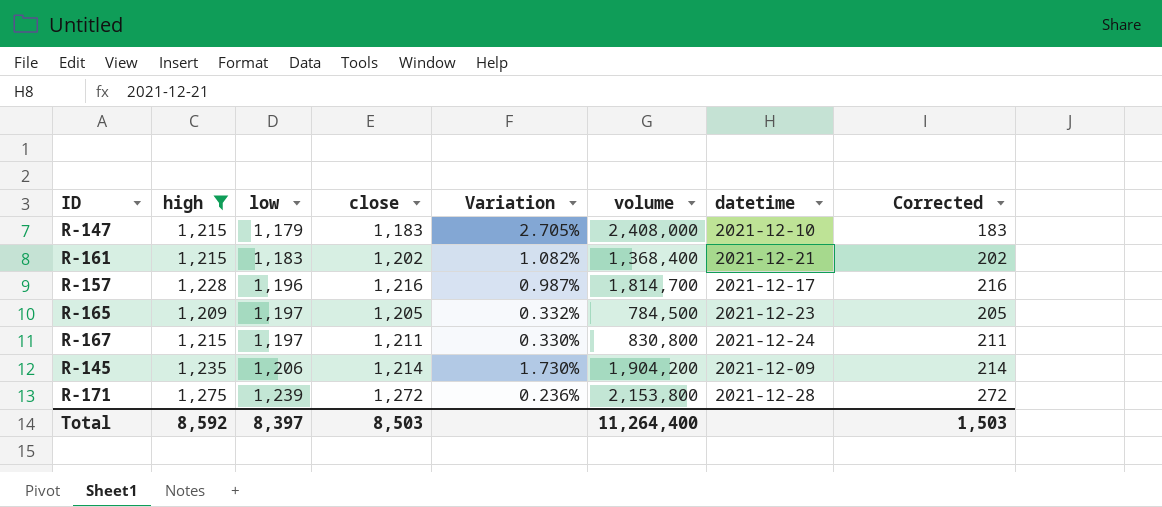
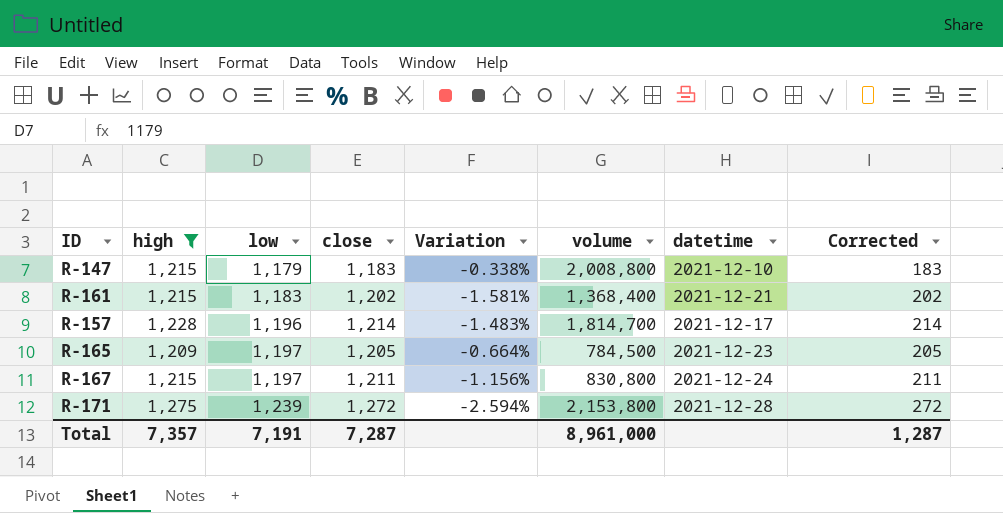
column Variation | formula: ([high] - [close]) / [close] -> ([low] - [close]) / [close]
row R-145: 1,235 | 1,206 | 1,214 | 1.730% | 1,904,200 | 2021-12-09 | 214 -> none
R-147 | volume: 2,408,000 -> 2,008,800
R-157 | close: 1,216 -> 1,214
R-157 | Corrected: 216 -> 214
Total | high: 8,592 -> 7,357
Total | low: 8,397 -> 7,191
Total | close: 8,503 -> 7,287
Total | volume: 11,264,400 -> 8,961,000
Total | Corrected: 1,503 -> 1,287

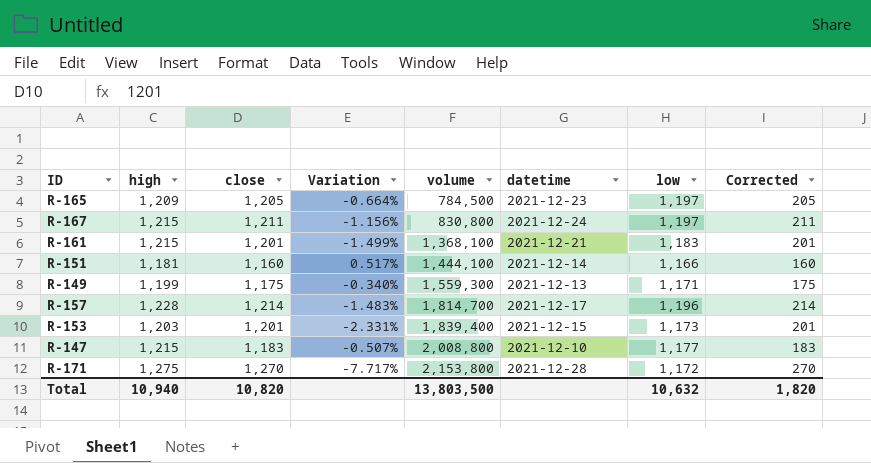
filter: high >= 1,209 -> none
row order: low ascending -> volume ascending
column low | position: 3 -> 7
R-161 | close: 1,202 -> 1,201
R-161 | Variation: -1.581% -> -1.499%
R-161 | volume: 1,368,400 -> 1,368,100
R-161 | Corrected: 202 -> 201
R-147 | Variation: -0.338% -> -0.507%
R-147 | low: 1,179 -> 1,177
R-171 | close: 1,272 -> 1,270
R-171 | Variation: -2.594% -> -7.717%
R-171 | low: 1,239 -> 1,172
R-171 | Corrected: 272 -> 270
Total | high: 7,357 -> 10,940
Total | close: 7,287 -> 10,820
Total | volume: 8,961,000 -> 13,803,500
Total | low: 7,191 -> 10,632
Total | Corrected: 1,287 -> 1,820

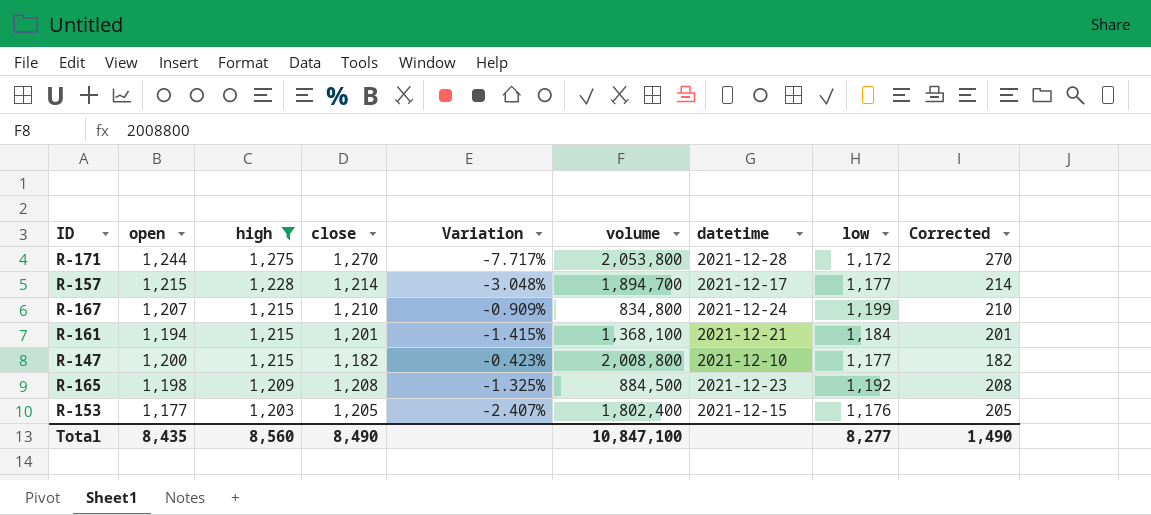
filter: none -> high >= 1,203
row order: volume ascending -> high descending
column open | position: none -> 2
R-171 | volume: 2,153,800 -> 2,053,800
R-157 | Variation: -1.483% -> -3.048%
R-157 | volume: 1,814,700 -> 1,894,700
R-157 | low: 1,196 -> 1,177
R-167 | close: 1,211 -> 1,210
R-167 | Variation: -1.156% -> -0.909%
R-167 | volume: 830,800 -> 834,800
R-167 | low: 1,197 -> 1,199
R-167 | Corrected: 211 -> 210
R-161 | Variation: -1.499% -> -1.415%
R-161 | low: 1,183 -> 1,184
R-147 | close: 1,183 -> 1,182
R-147 | Variation: -0.507% -> -0.423%
R-147 | Corrected: 183 -> 182
R-165 | close: 1,205 -> 1,208
R-165 | Variation: -0.664% -> -1.325%
R-165 | volume: 784,500 -> 884,500
R-165 | low: 1,197 -> 1,192
R-165 | Corrected: 205 -> 208
R-153 | close: 1,201 -> 1,205
R-153 | Variation: -2.331% -> -2.407%
R-153 | volume: 1,839,400 -> 1,802,400
R-153 | low: 1,173 -> 1,176
R-153 | Corrected: 201 -> 205
Total | high: 10,940 -> 8,560
Total | close: 10,820 -> 8,490
Total | volume: 13,803,500 -> 10,847,100
Total | low: 10,632 -> 8,277
Total | Corrected: 1,820 -> 1,490

